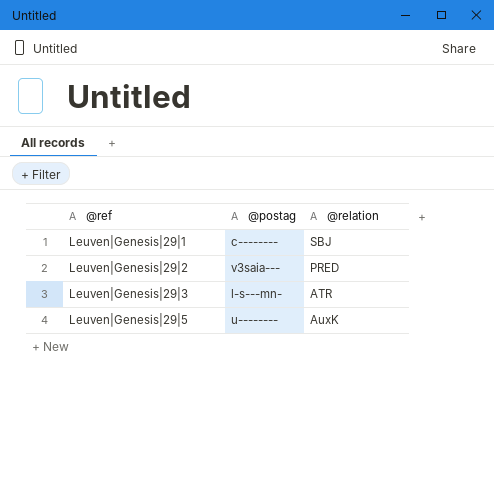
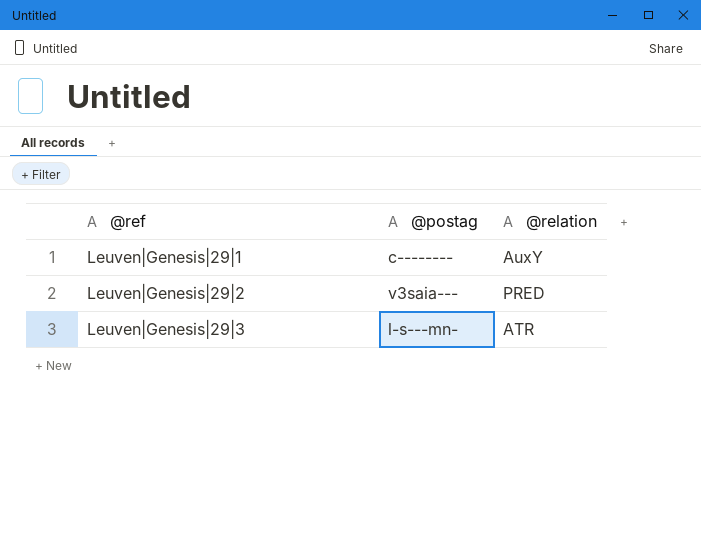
row Leuven|Genesis|29|5: u-------- | AuxK -> none
Leuven|Genesis|29|1 | @relation: SBJ -> AuxY

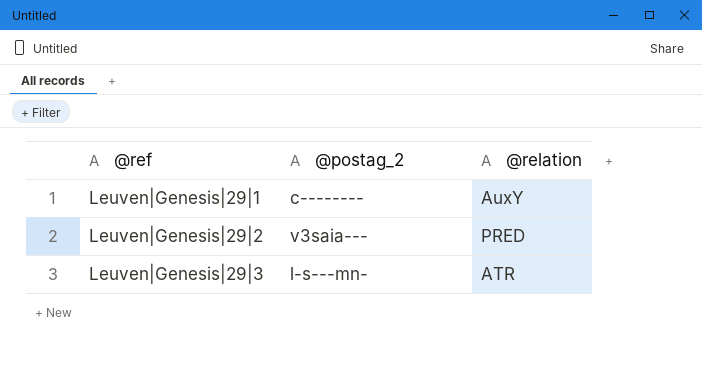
column name: @postag -> @postag_2

